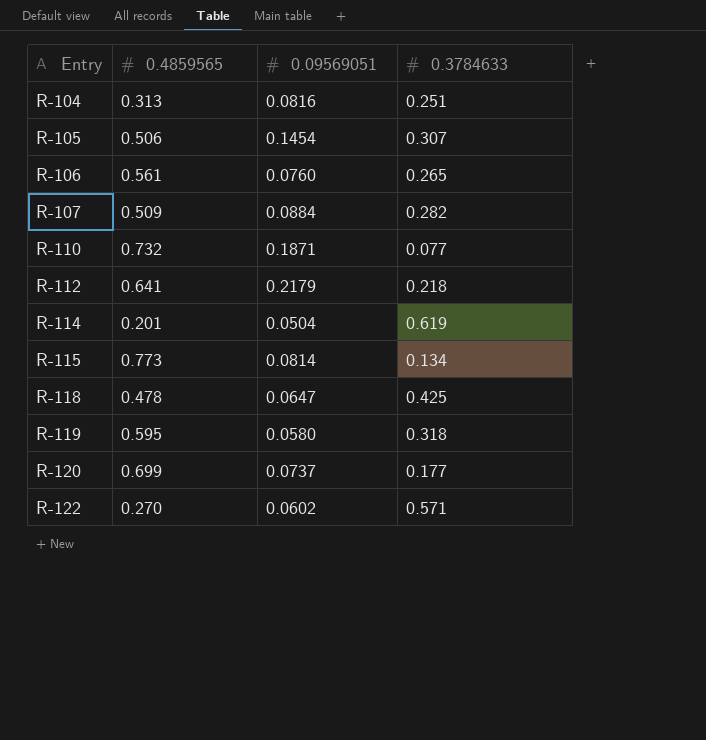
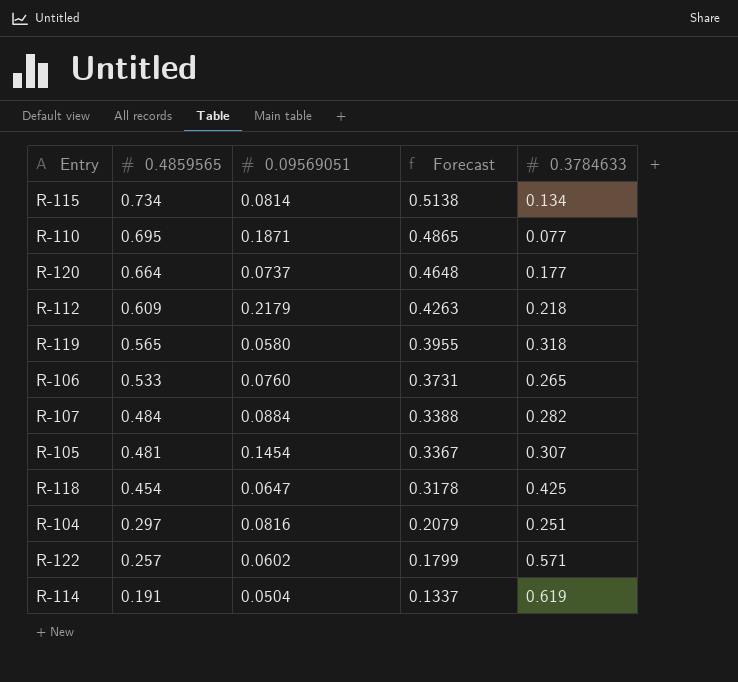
row order: Entry ascending -> 0.4859565 descending
column Forecast | formula: none -> [0.4859565] * 0.7
R-115 | 0.4859565: 0.773 -> 0.734
R-110 | 0.4859565: 0.732 -> 0.695
R-120 | 0.4859565: 0.699 -> 0.664
R-112 | 0.4859565: 0.641 -> 0.609
R-119 | 0.4859565: 0.595 -> 0.565
R-106 | 0.4859565: 0.561 -> 0.533
R-107 | 0.4859565: 0.509 -> 0.484
R-105 | 0.4859565: 0.506 -> 0.481
R-118 | 0.4859565: 0.478 -> 0.454
R-104 | 0.4859565: 0.313 -> 0.297
R-122 | 0.4859565: 0.270 -> 0.257
R-114 | 0.4859565: 0.201 -> 0.191

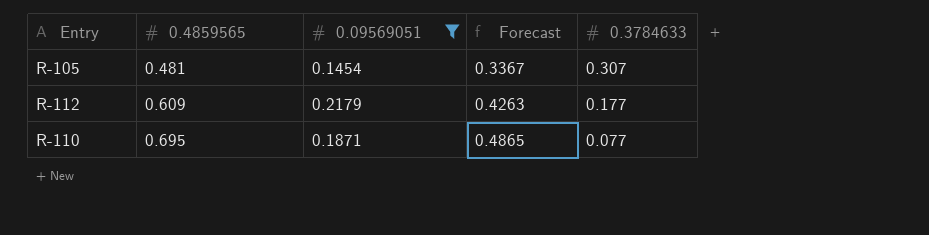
filter: none -> 0.09569051 >= 0.1454
row order: 0.4859565 descending -> 0.4859565 ascending
R-112 | 0.3784633: 0.218 -> 0.177

